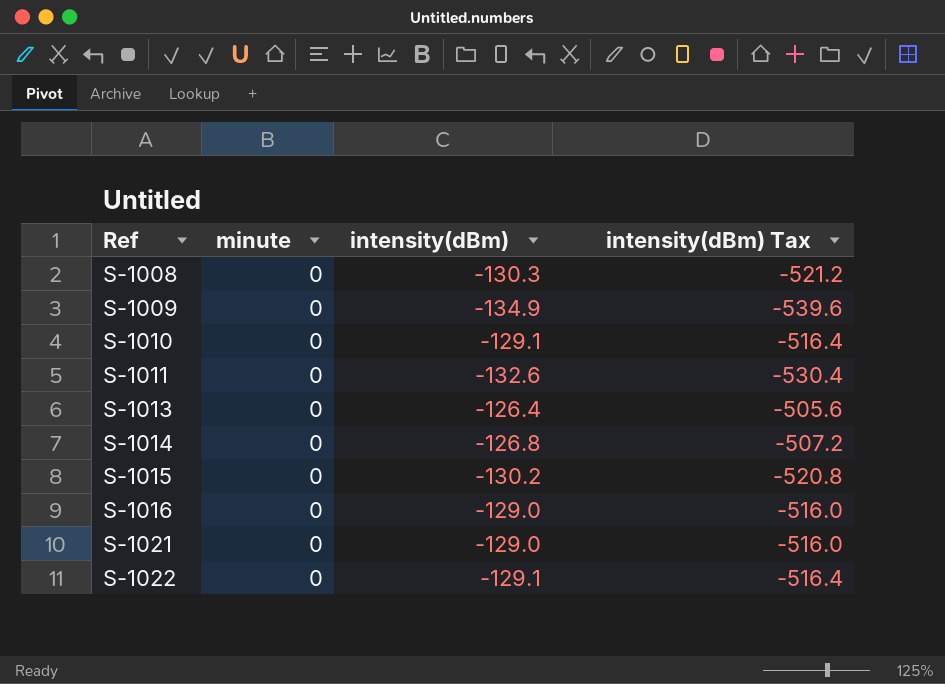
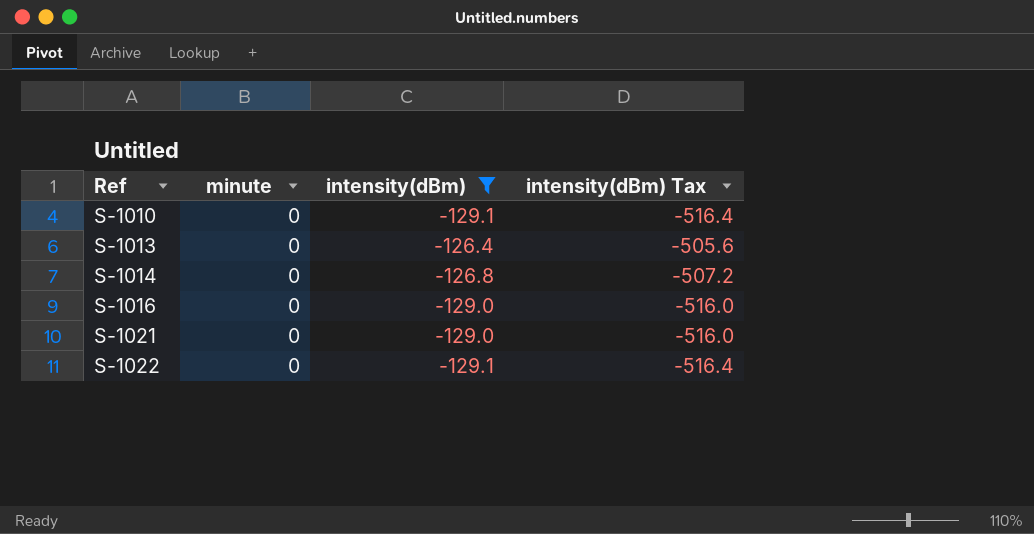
filter: none -> intensity(dBm) >= -129.1

